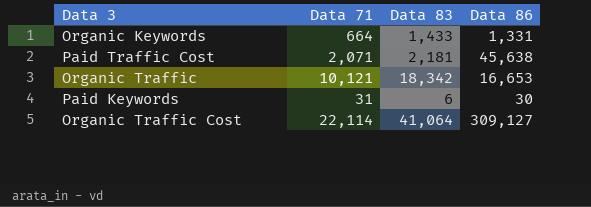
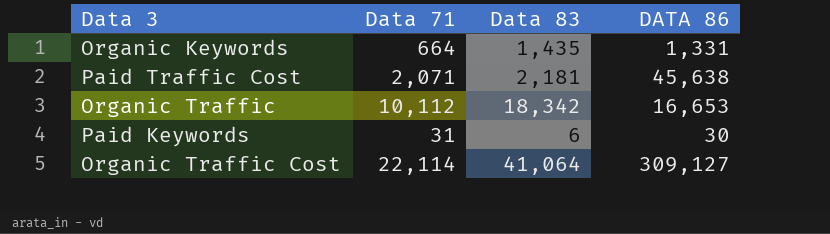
column name: Data 86 -> DATA 86
Organic Keywords | Data 83: 1,433 -> 1,435
Organic Traffic | Data 71: 10,121 -> 10,112

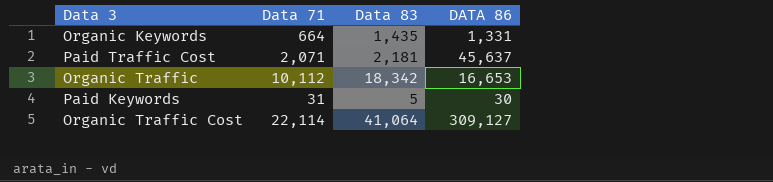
Paid Traffic Cost | DATA 86: 45,638 -> 45,637
Paid Keywords | Data 83: 6 -> 5

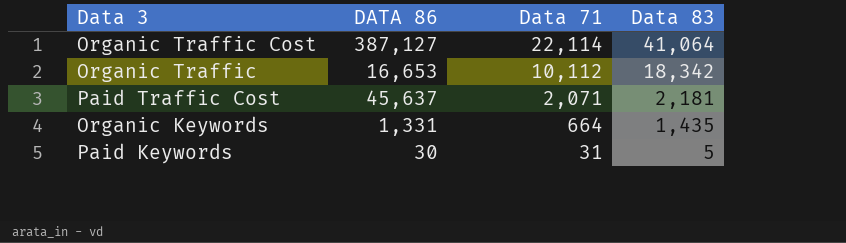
row order: none -> Data 71 descending
column DATA 86 | position: 4 -> 2
Organic Traffic Cost | DATA 86: 309,127 -> 387,127

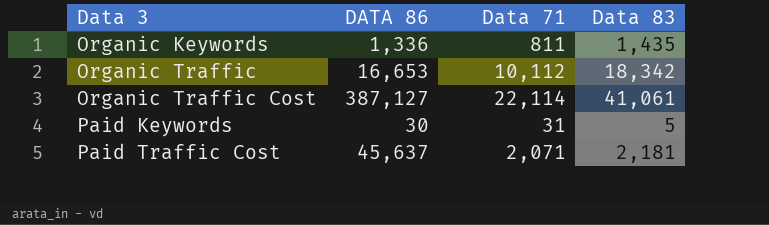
row order: Data 71 descending -> Data 3 ascending
Organic Keywords | DATA 86: 1,331 -> 1,336
Organic Keywords | Data 71: 664 -> 811
Organic Traffic Cost | Data 83: 41,064 -> 41,061

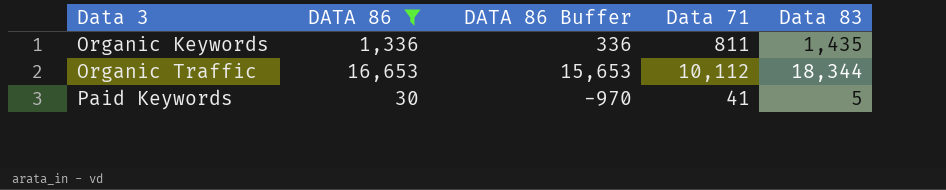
filter: none -> DATA 86 <= 16,653
column DATA 86 Buffer | formula: none -> [DATA 86] - 1000
Organic Traffic | Data 83: 18,342 -> 18,344
Paid Keywords | Data 71: 31 -> 41

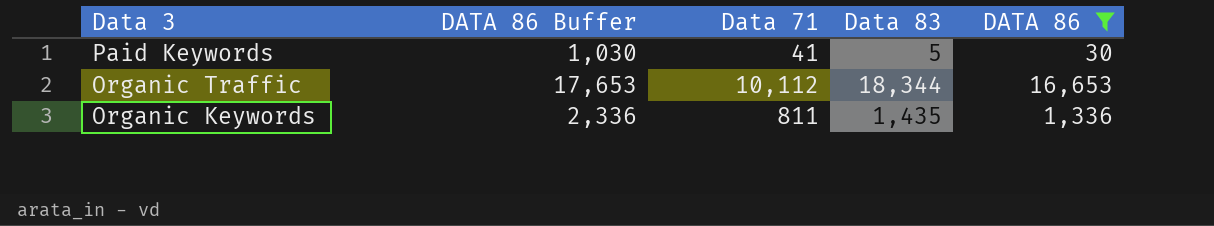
row order: Data 3 ascending -> Data 3 descending
column DATA 86 Buffer | formula: [DATA 86] - 1000 -> [DATA 86] + 1000
column DATA 86 | position: 2 -> 5

